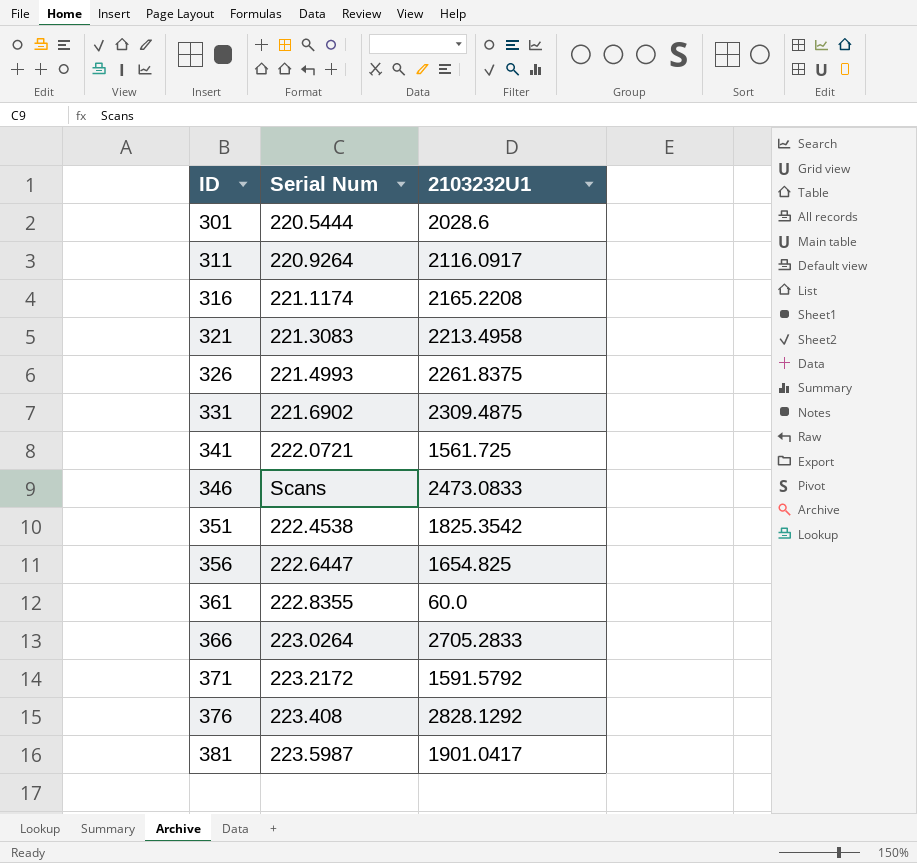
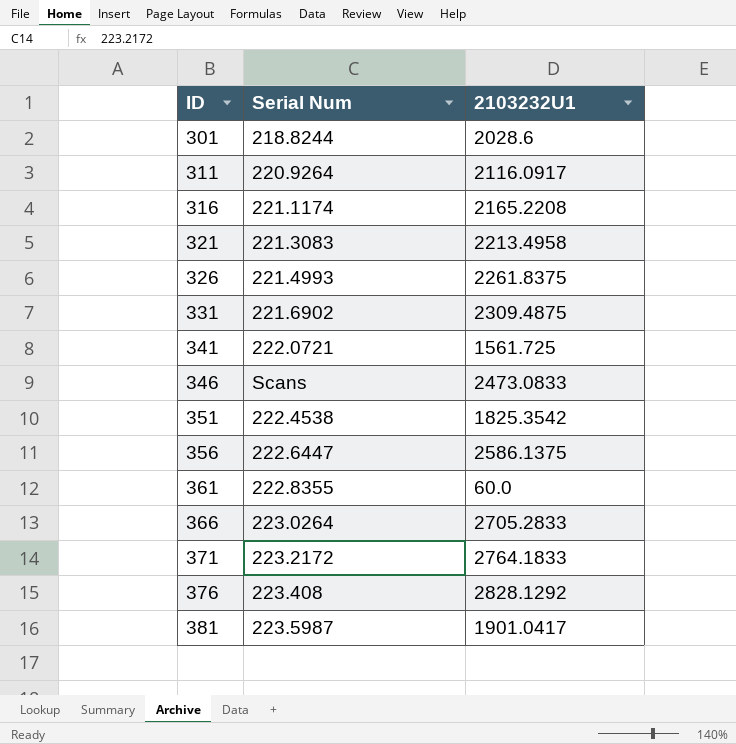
301 | Serial Num: 220.5444 -> 218.8244
356 | 2103232U1: 1654.825 -> 2586.1375
371 | 2103232U1: 1591.5792 -> 2764.1833

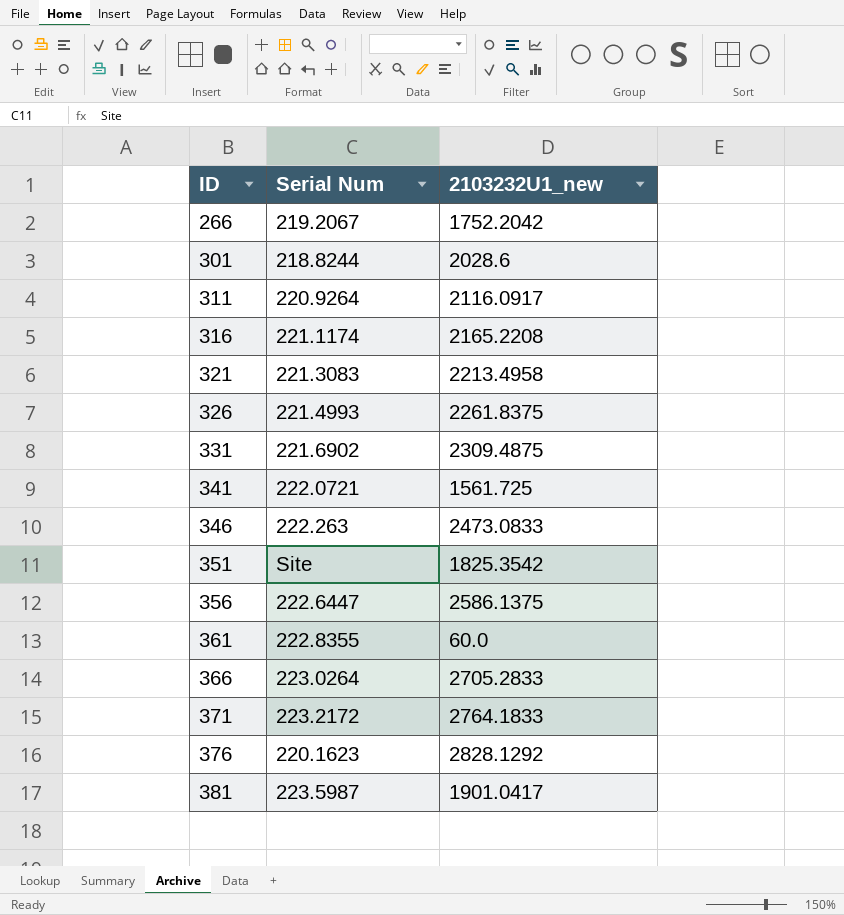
column name: 2103232U1 -> 2103232U1_new
row 266: none -> 219.2067 | 1752.2042
346 | Serial Num: Scans -> 222.263
351 | Serial Num: 222.4538 -> Site
376 | Serial Num: 223.408 -> 220.1623

